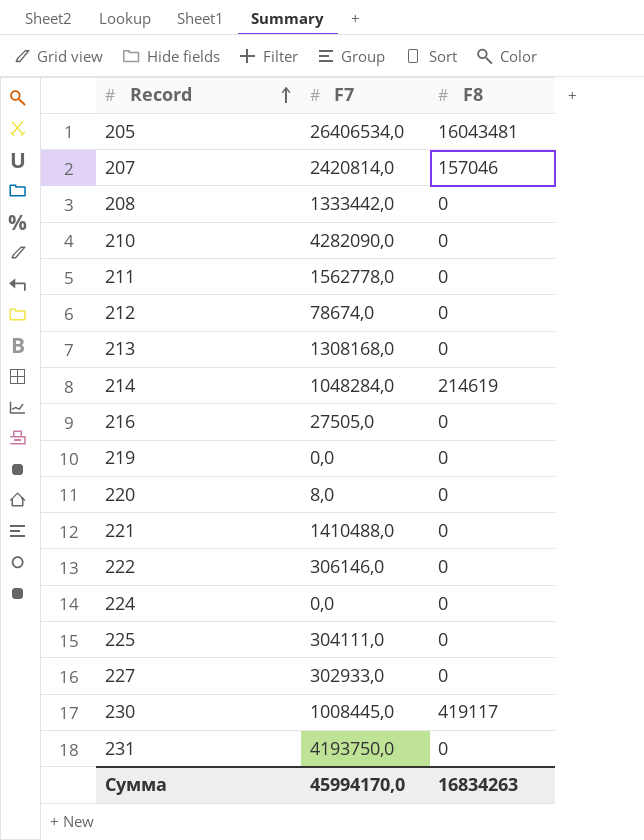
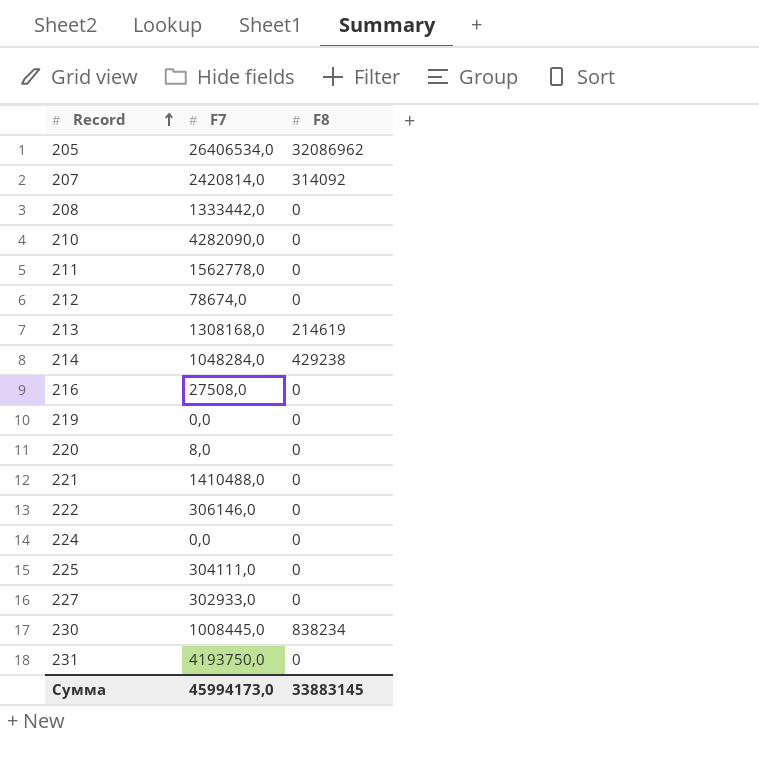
205 | F8: 16043481 -> 32086962
207 | F8: 157046 -> 314092
213 | F8: 0 -> 214619
214 | F8: 214619 -> 429238
216 | F7: 27505,0 -> 27508,0
230 | F8: 419117 -> 838234
Сумма | F7: 45994170,0 -> 45994173,0
Сумма | F8: 16834263 -> 33883145

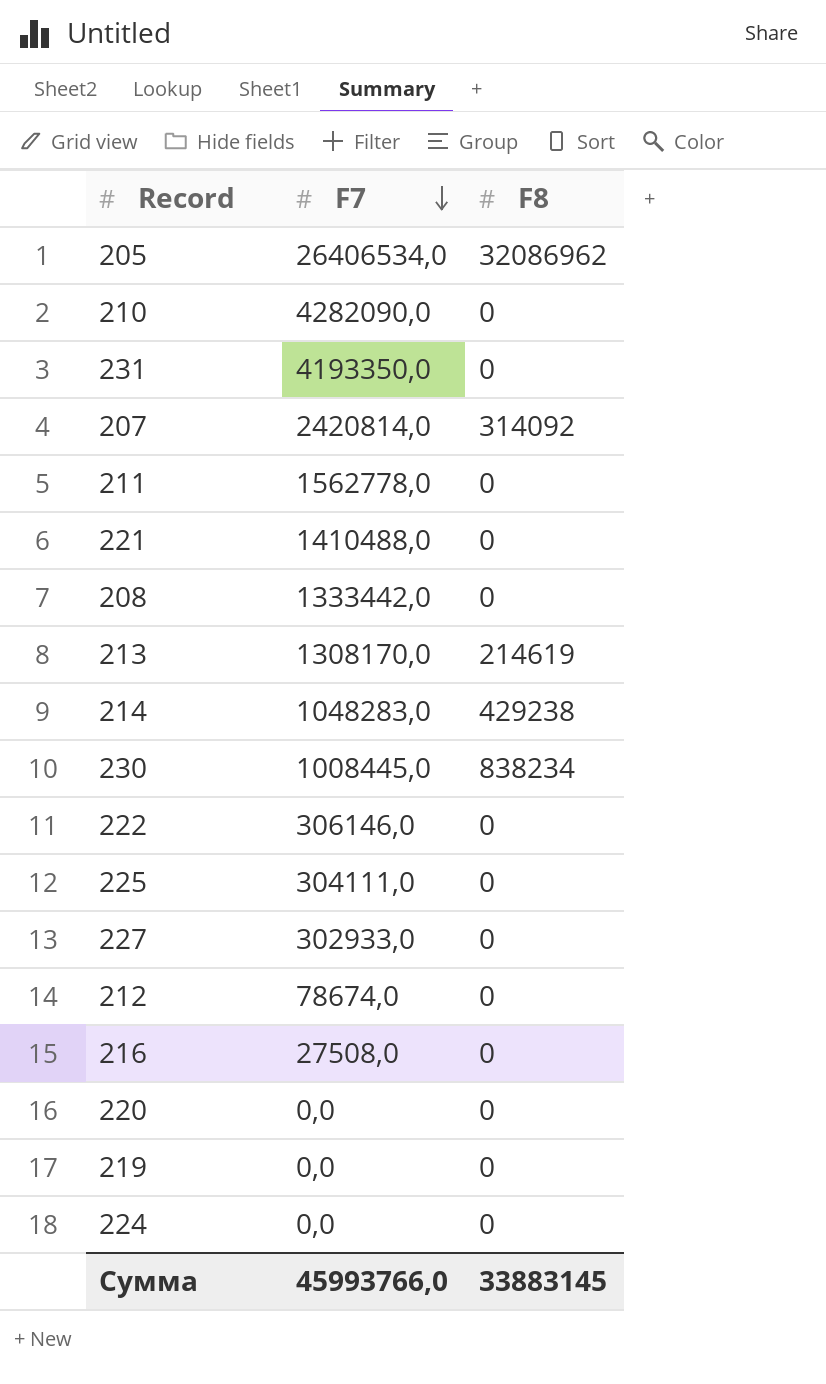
row order: Record ascending -> F7 descending
231 | F7: 4193750,0 -> 4193350,0
213 | F7: 1308168,0 -> 1308170,0
214 | F7: 1048284,0 -> 1048283,0
220 | F7: 8,0 -> 0,0
Сумма | F7: 45994173,0 -> 45993766,0

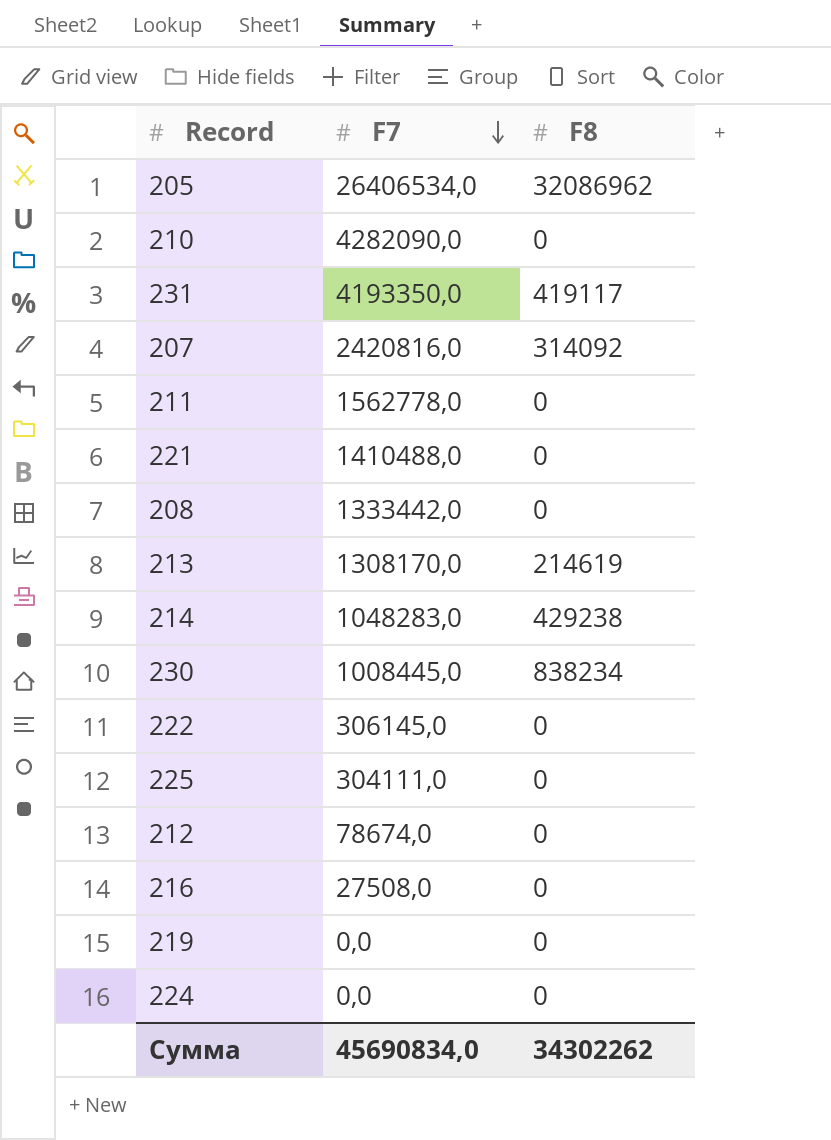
row 227: 302933,0 | 0 -> none
row 220: 0,0 | 0 -> none
231 | F8: 0 -> 419117
207 | F7: 2420814,0 -> 2420816,0
222 | F7: 306146,0 -> 306145,0
Сумма | F7: 45993766,0 -> 45690834,0
Сумма | F8: 33883145 -> 34302262

